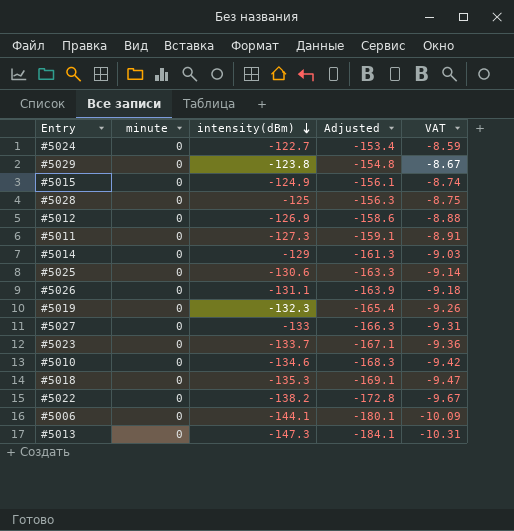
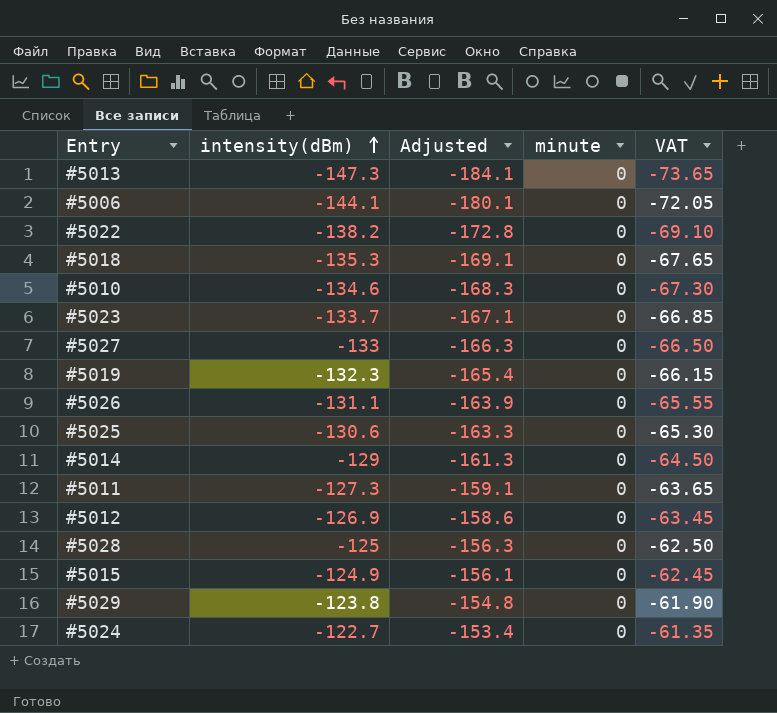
row order: intensity(dBm) descending -> intensity(dBm) ascending
column minute | position: 2 -> 4
column VAT | formula: [intensity(dBm)] * 0.07 -> [intensity(dBm)] * 0.5

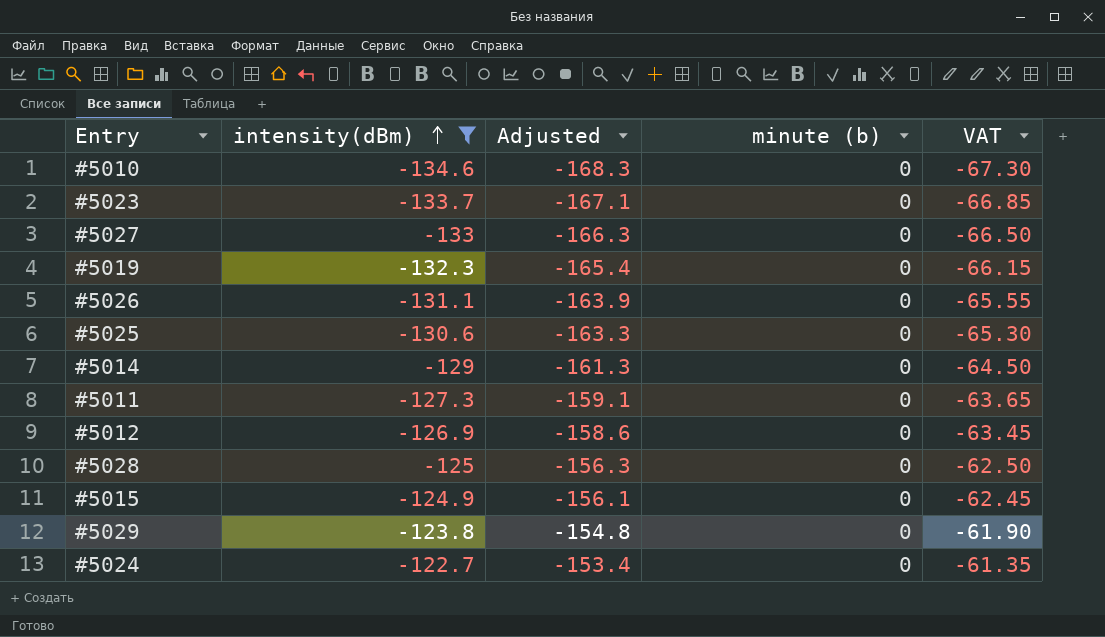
filter: none -> intensity(dBm) >= -134.6
column name: minute -> minute (b)

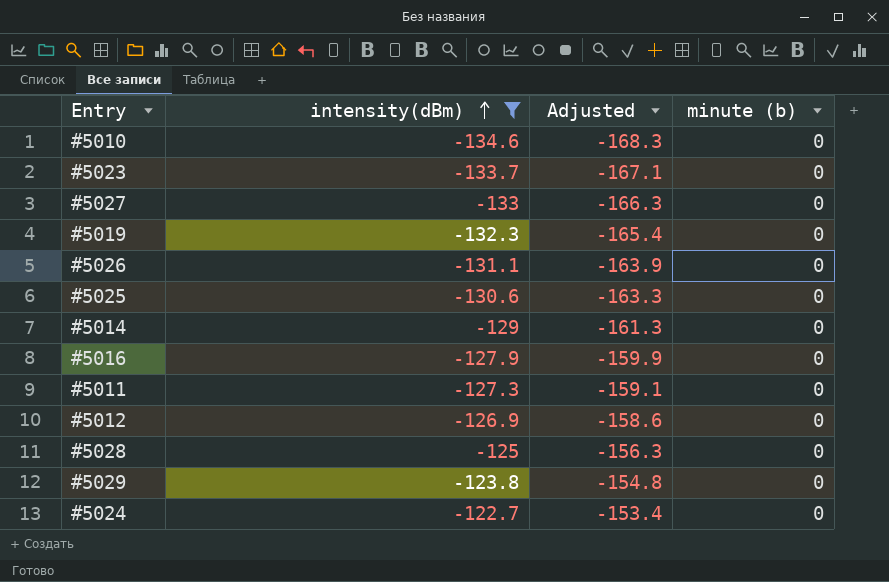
column VAT | formula: [intensity(dBm)] * 0.5 -> none
row #5015: -124.9 | -156.1 | 0 | -62.45 -> none
row #5016: none -> -127.9 | -159.9 | 0

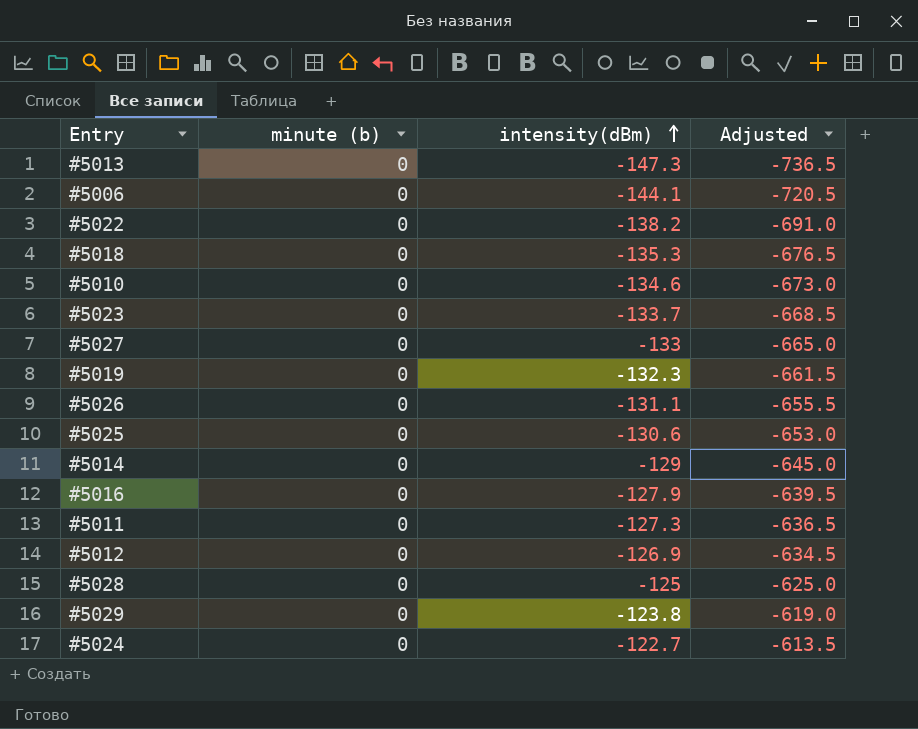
filter: intensity(dBm) >= -134.6 -> none
column minute (b) | position: 4 -> 2
column Adjusted | formula: [intensity(dBm)] * 1.25 -> [intensity(dBm)] * 5

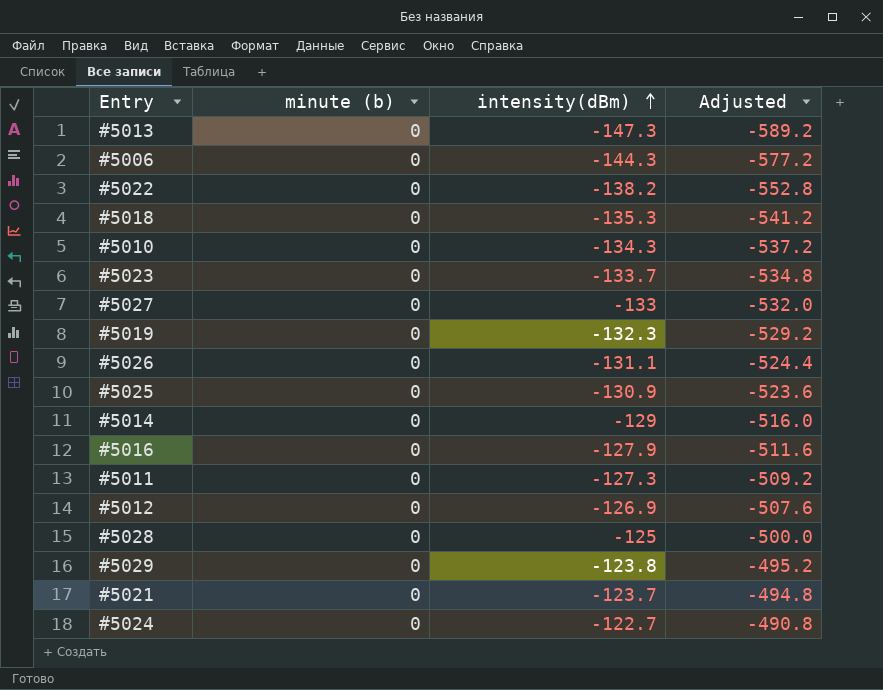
column Adjusted | formula: [intensity(dBm)] * 5 -> [intensity(dBm)] * 4
#5006 | intensity(dBm): -144.1 -> -144.3
#5010 | intensity(dBm): -134.6 -> -134.3
#5025 | intensity(dBm): -130.6 -> -130.9
row #5021: none -> 0 | -123.7 | -494.8

